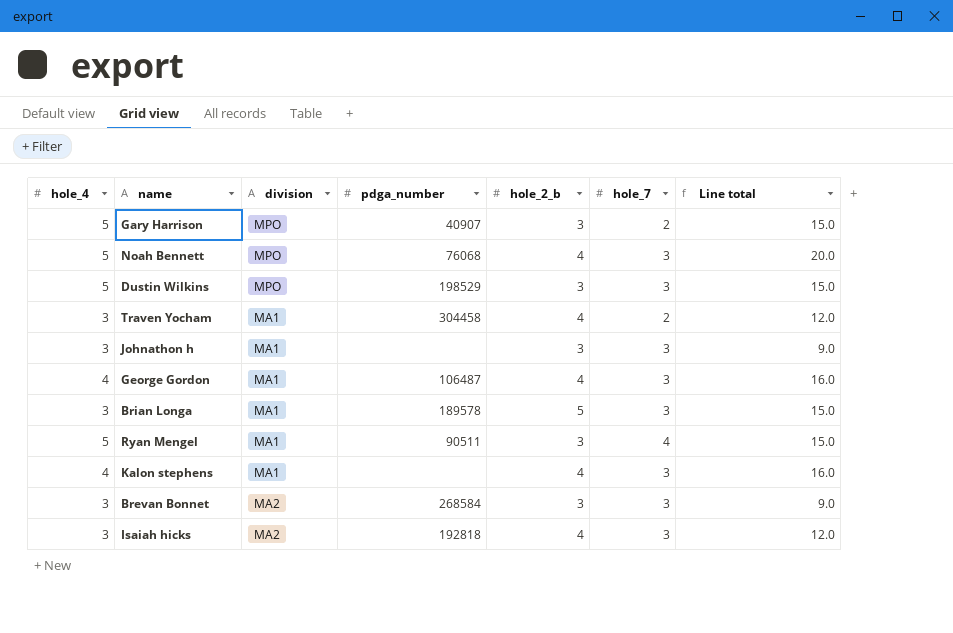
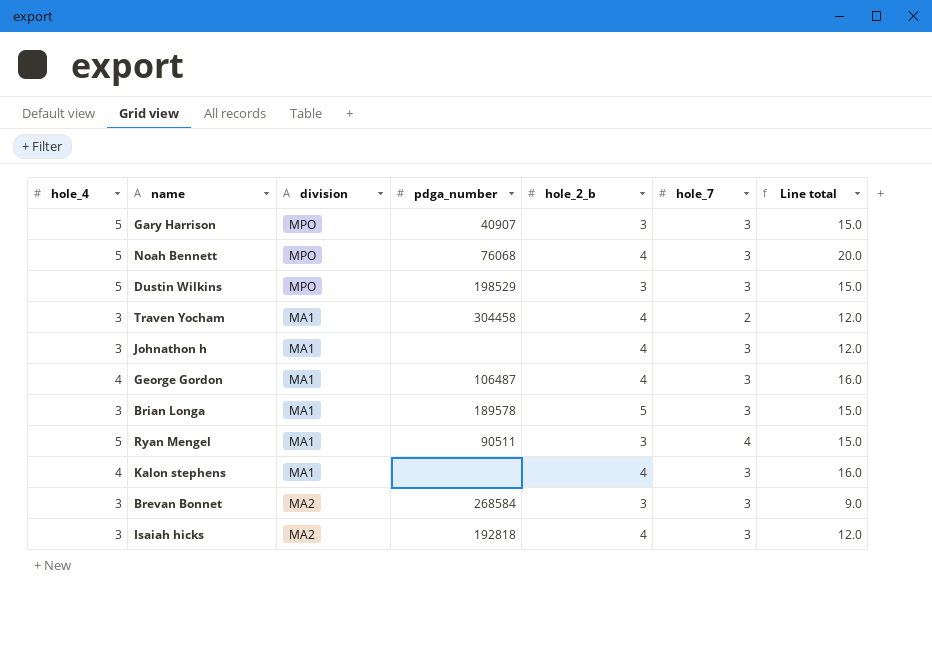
Gary Harrison | hole_7: 2 -> 3
Johnathon h | hole_2_b: 3 -> 4
Johnathon h | Line total: 9.0 -> 12.0

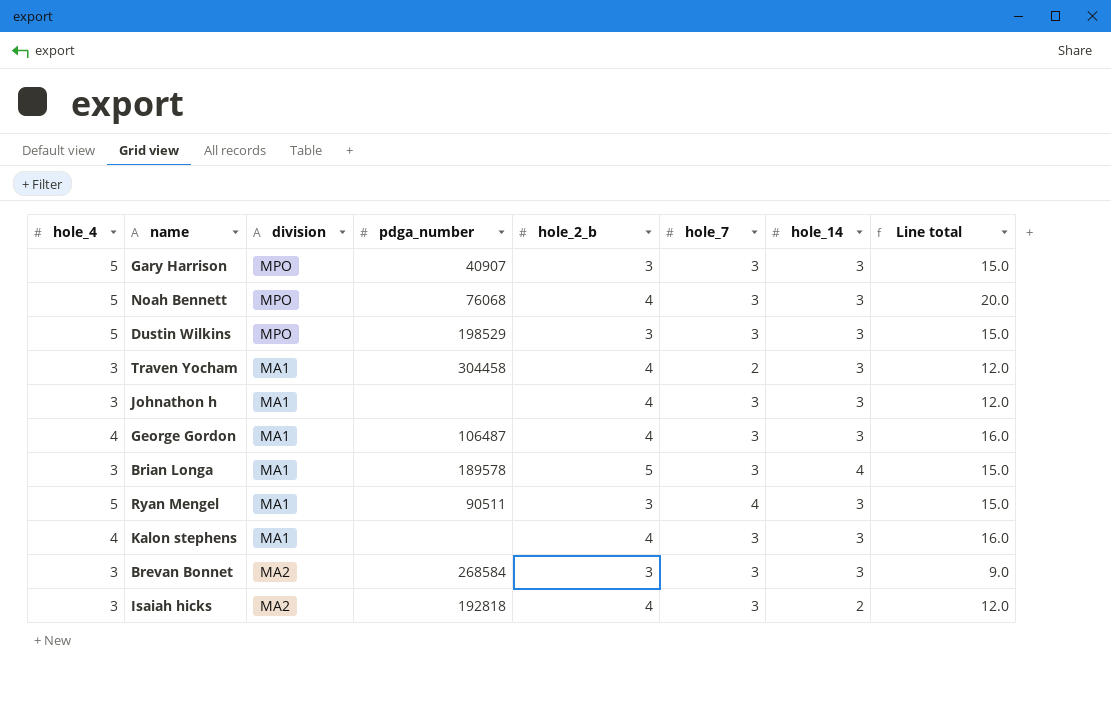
column hole_14 | position: none -> 7

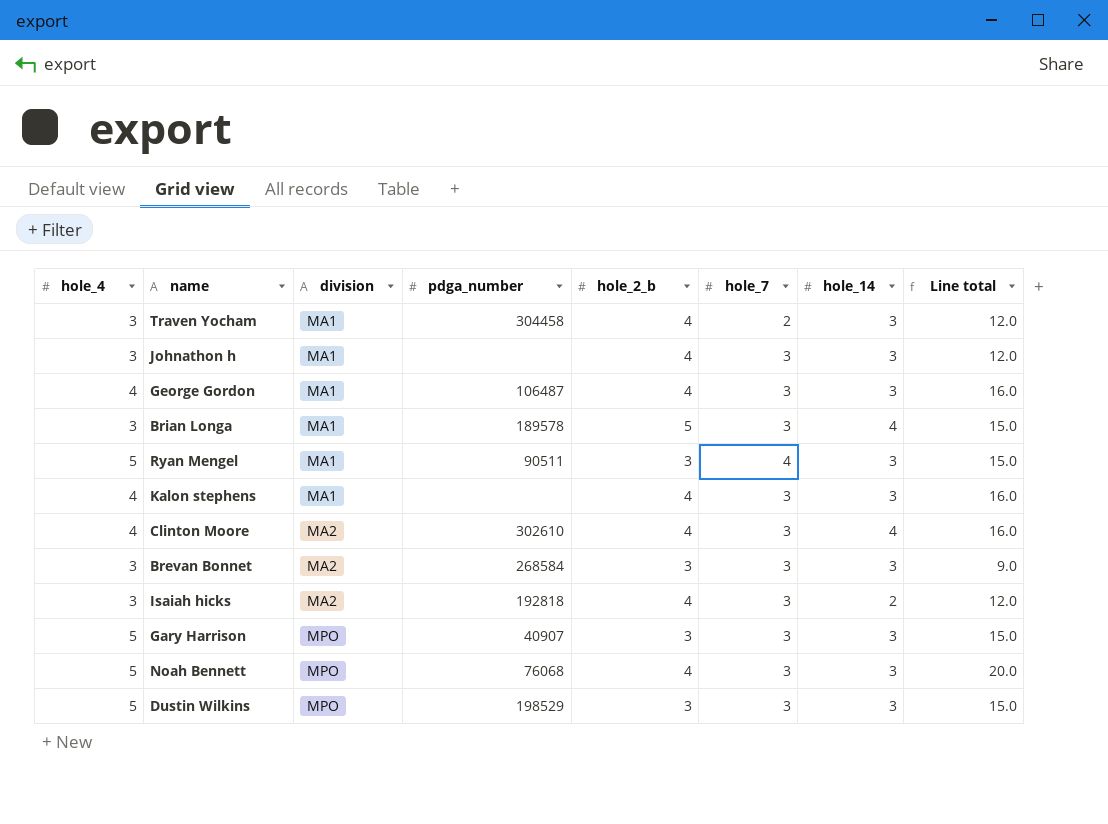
row order: none -> division ascending
row Clinton Moore: none -> 4 | MA2 | 302610 | 4 | 3 | 4 | 16.0

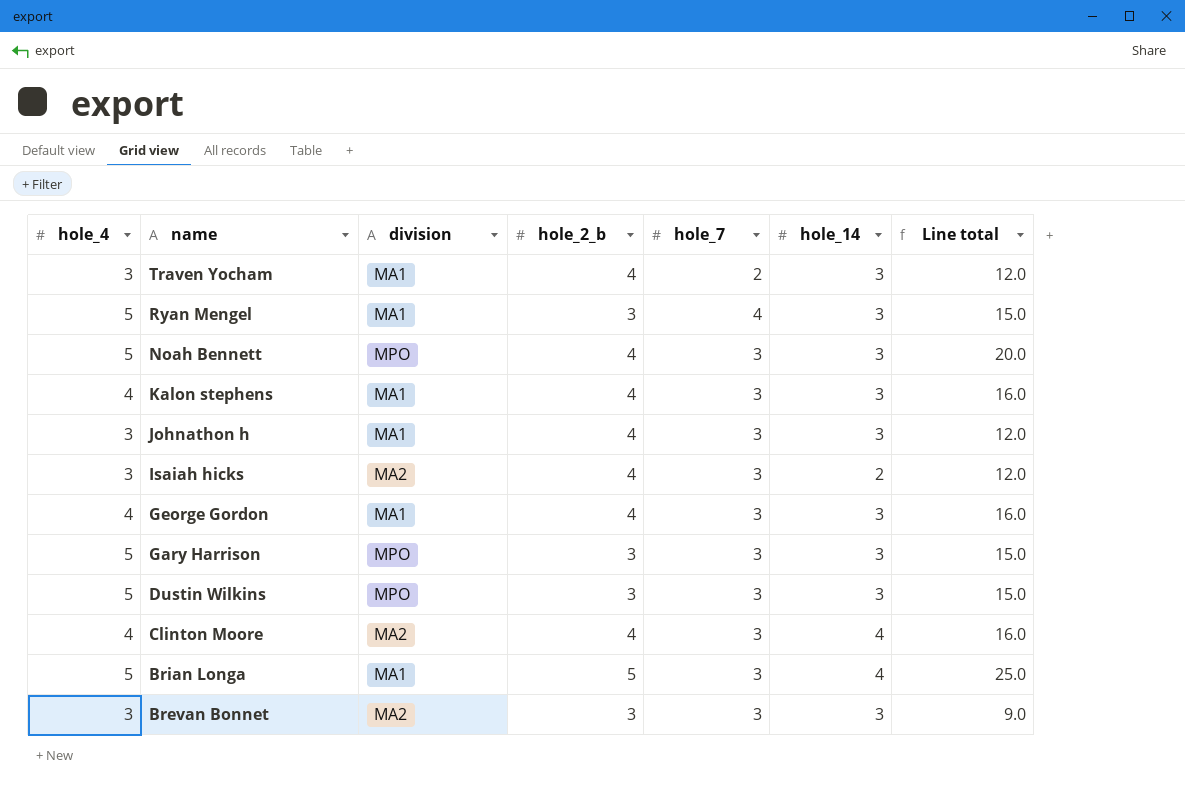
row order: division ascending -> name descending
column pdga_number | position: 4 -> none
Brian Longa | hole_4: 3 -> 5
Brian Longa | Line total: 15.0 -> 25.0

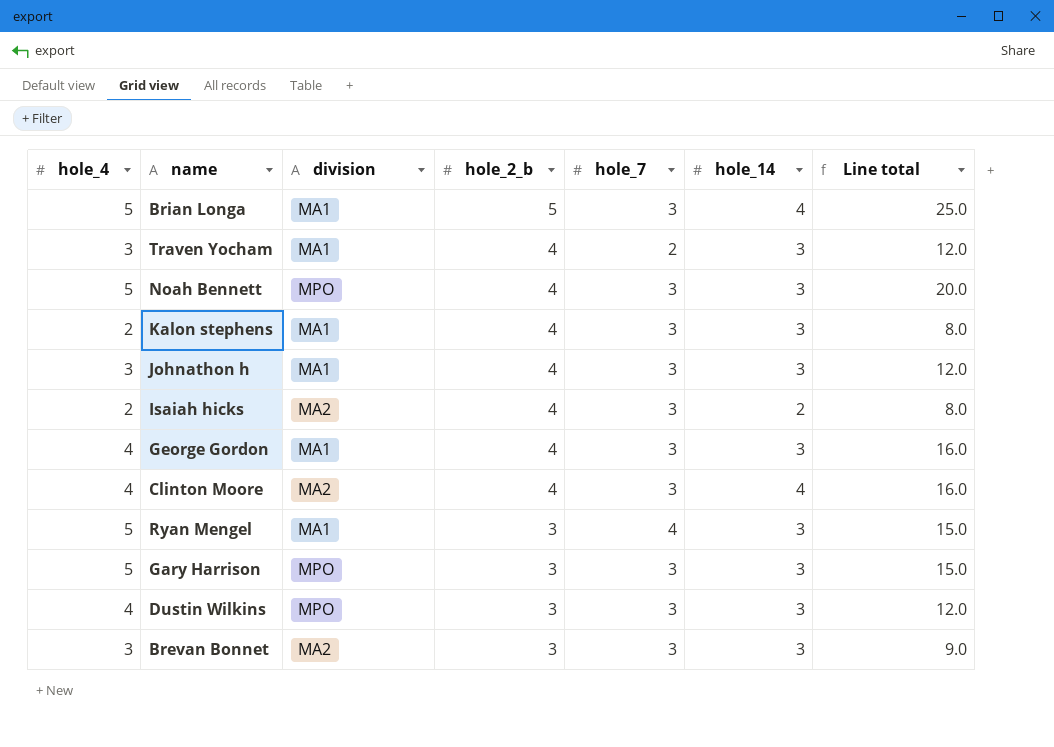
row order: name descending -> hole_2_b descending
Kalon stephens | hole_4: 4 -> 2
Kalon stephens | Line total: 16.0 -> 8.0
Isaiah hicks | hole_4: 3 -> 2
Isaiah hicks | Line total: 12.0 -> 8.0
Dustin Wilkins | hole_4: 5 -> 4
Dustin Wilkins | Line total: 15.0 -> 12.0

